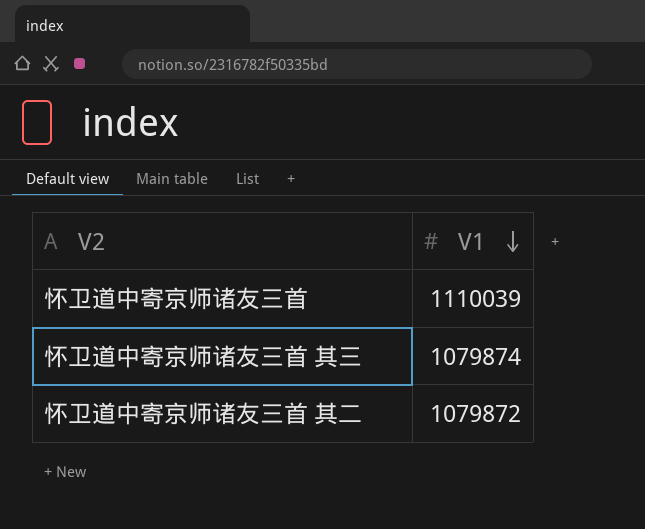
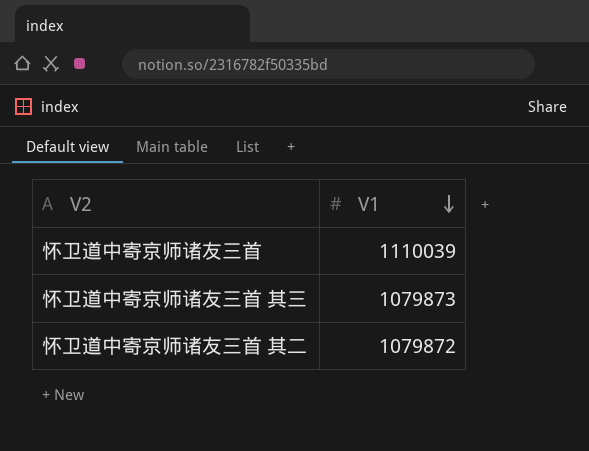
怀卫道中寄京师诸友三首 其三 | V1: 1079874 -> 1079873

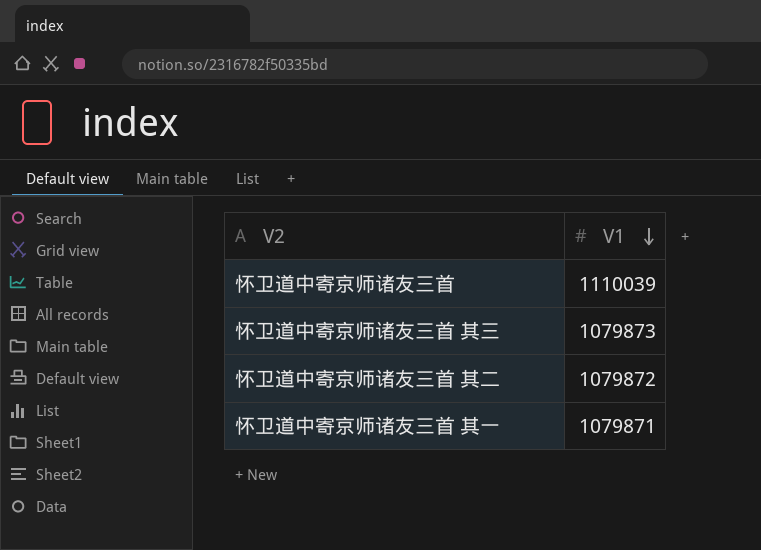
row 怀卫道中寄京师诸友三首 其一: none -> 1079871

